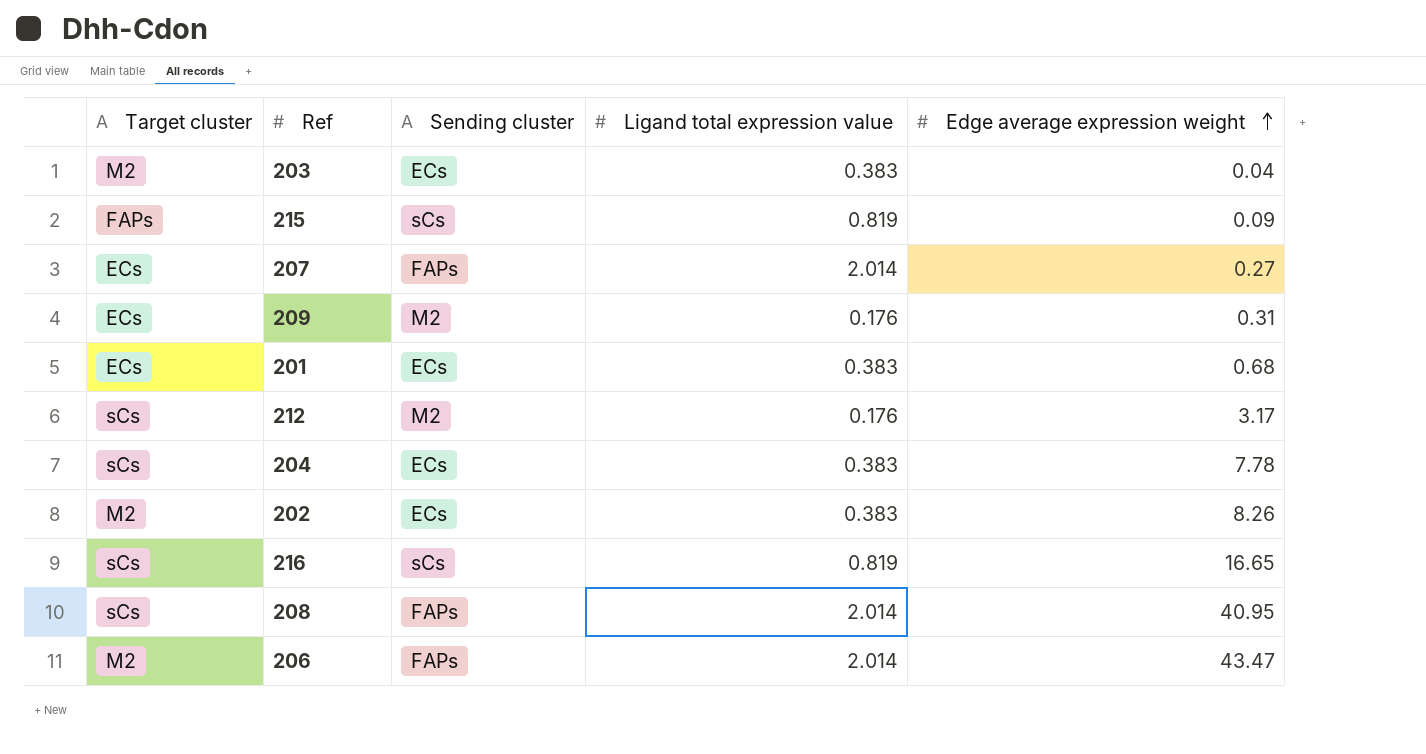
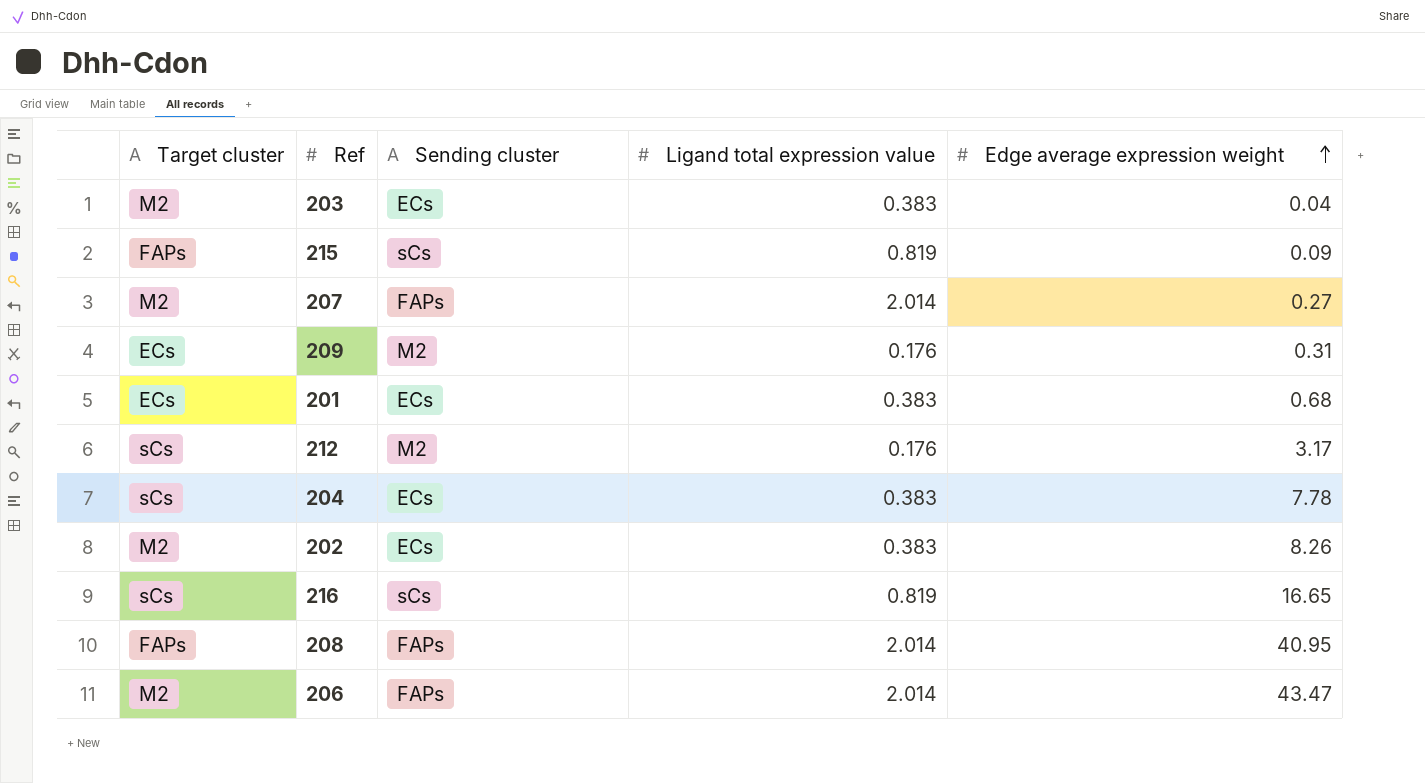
207 | Target cluster: ECs -> M2
208 | Target cluster: sCs -> FAPs

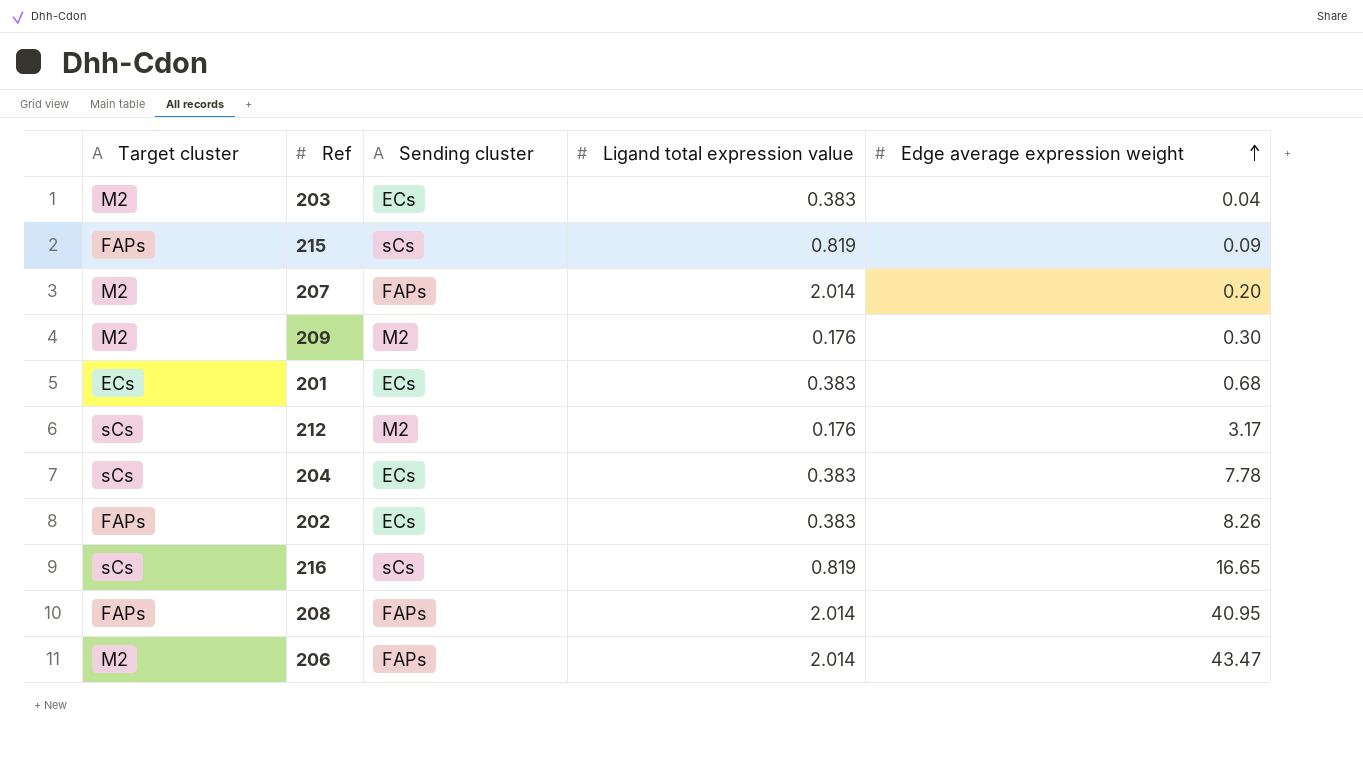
207 | Edge average expression weight: 0.27 -> 0.20
209 | Target cluster: ECs -> M2
209 | Edge average expression weight: 0.31 -> 0.30
202 | Target cluster: M2 -> FAPs

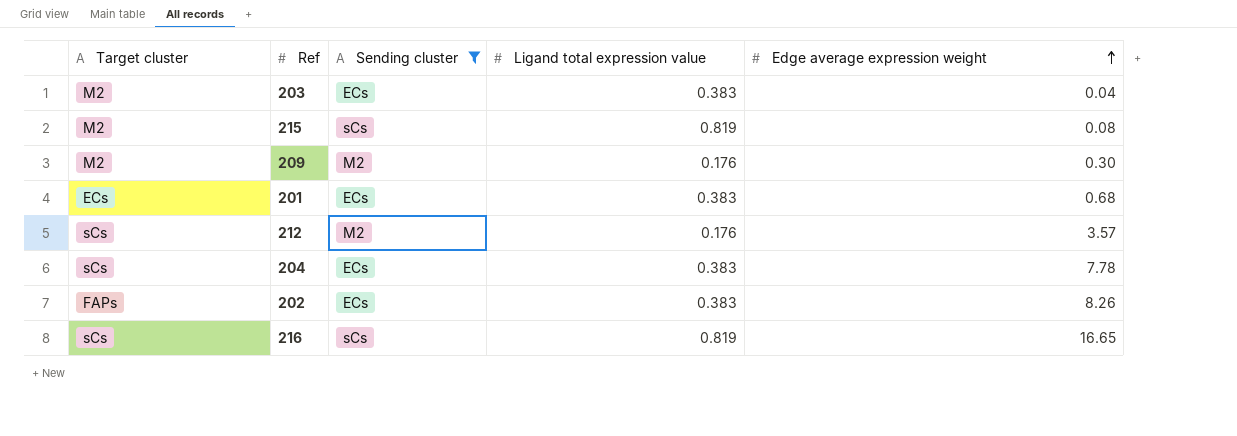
filter: none -> Sending cluster != FAPs
215 | Target cluster: FAPs -> M2
215 | Edge average expression weight: 0.09 -> 0.08
212 | Edge average expression weight: 3.17 -> 3.57

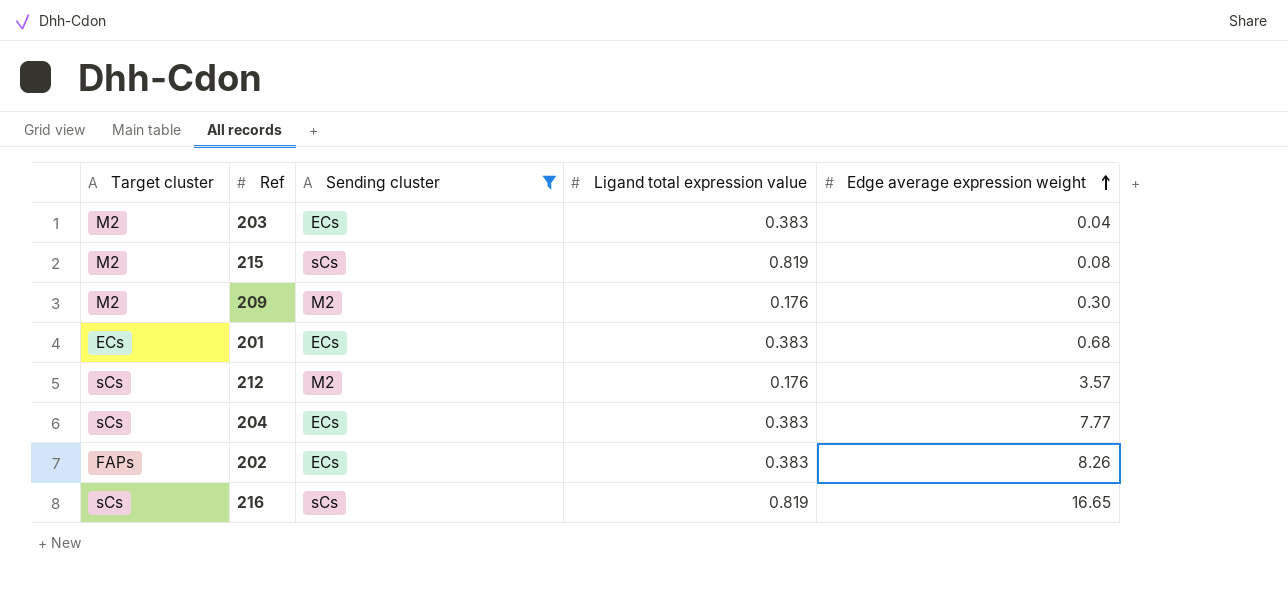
204 | Edge average expression weight: 7.78 -> 7.77

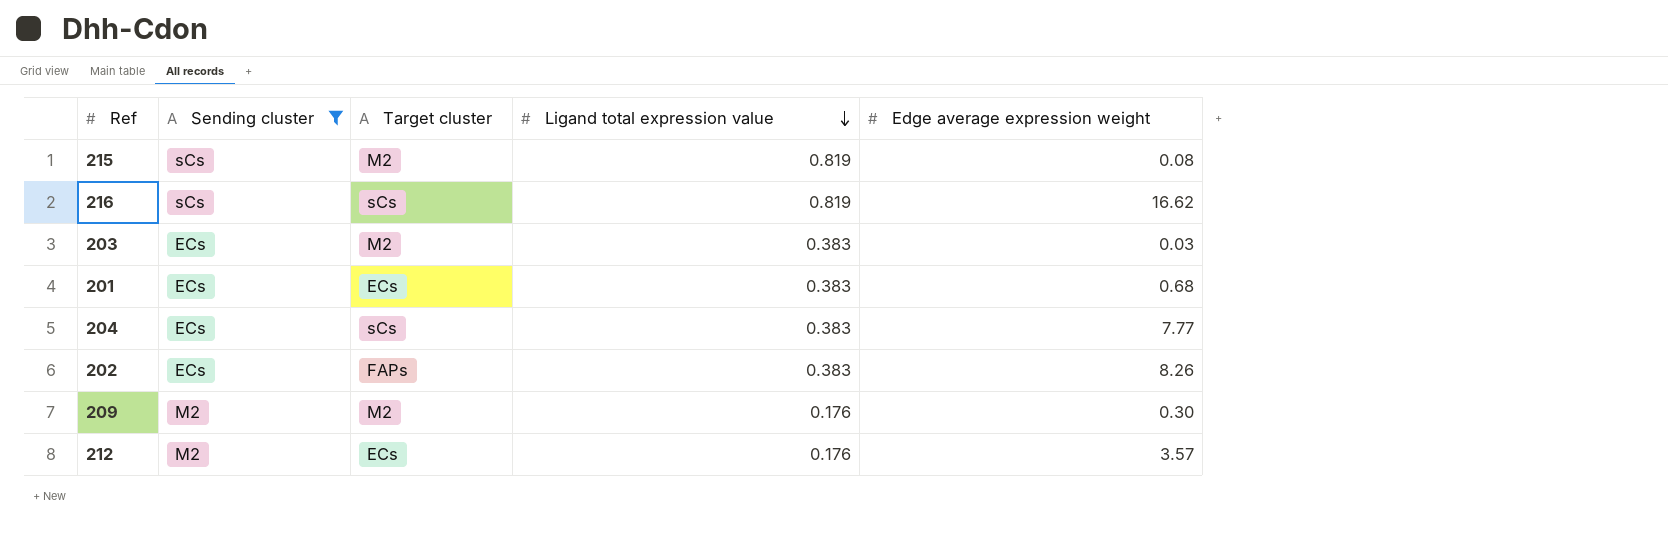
row order: Edge average expression weight ascending -> Ligand total expression value descending
column Target cluster | position: 1 -> 3
216 | Edge average expression weight: 16.65 -> 16.62
203 | Edge average expression weight: 0.04 -> 0.03
212 | Target cluster: sCs -> ECs

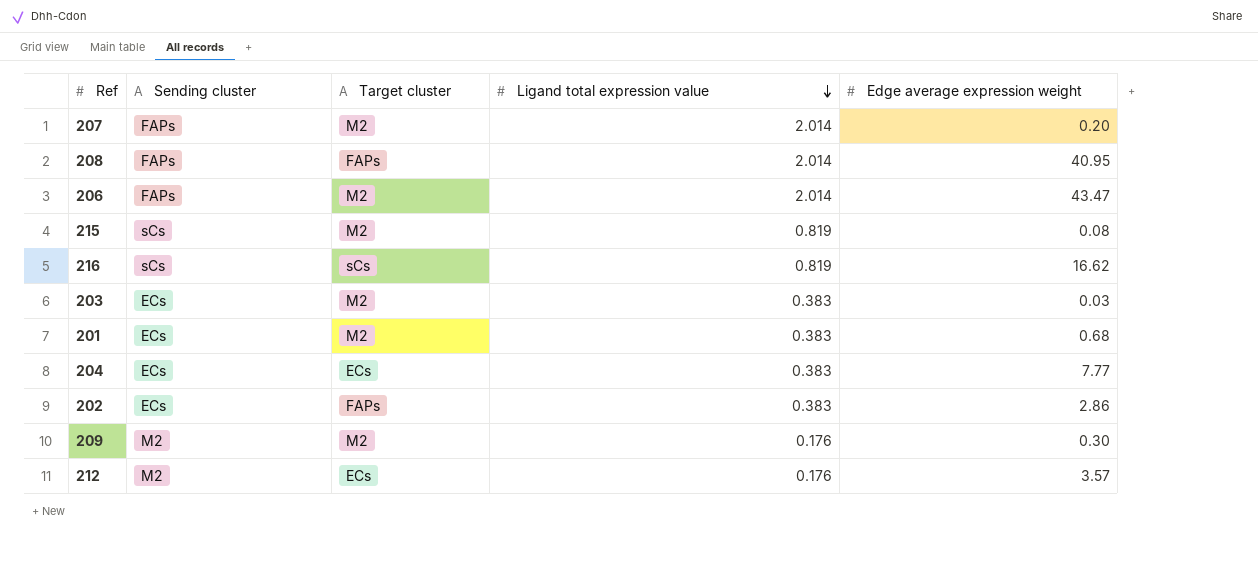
filter: Sending cluster != FAPs -> none
201 | Target cluster: ECs -> M2
204 | Target cluster: sCs -> ECs
202 | Edge average expression weight: 8.26 -> 2.86

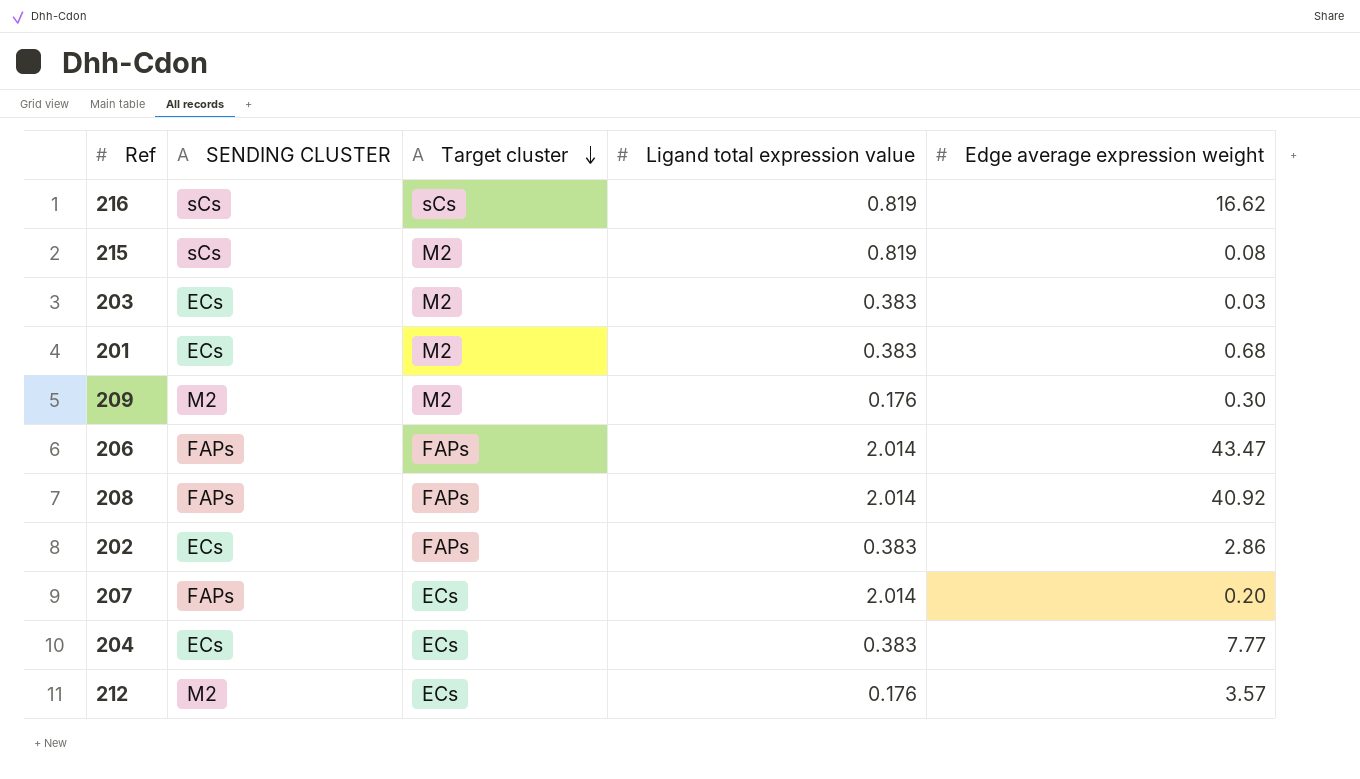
row order: Ligand total expression value descending -> Target cluster descending
column name: Sending cluster -> SENDING CLUSTER
206 | Target cluster: M2 -> FAPs
208 | Edge average expression weight: 40.95 -> 40.92
207 | Target cluster: M2 -> ECs

